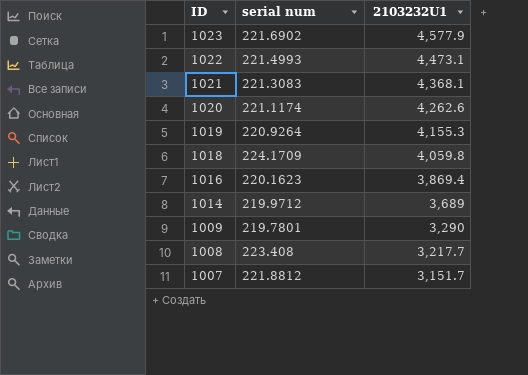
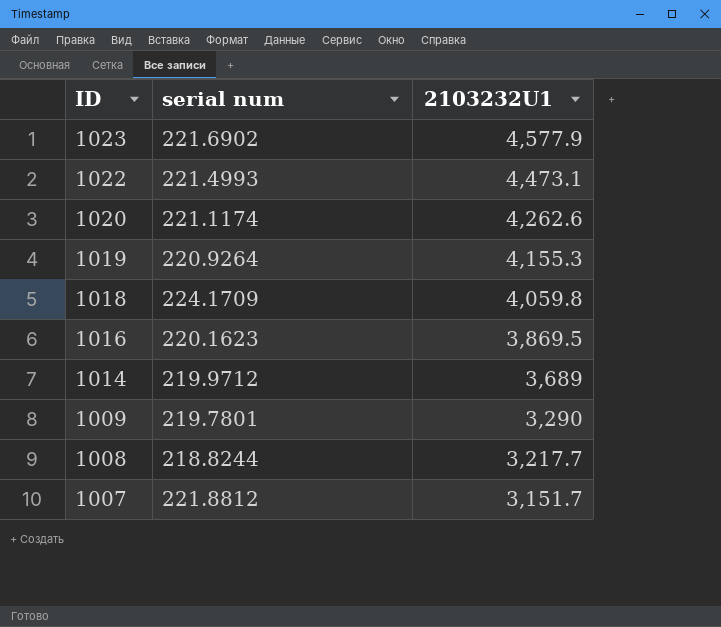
row 1021: 221.3083 | 4,368.1 -> none
1016 | 2103232U1: 3,869.4 -> 3,869.5
1008 | serial num: 223.408 -> 218.8244

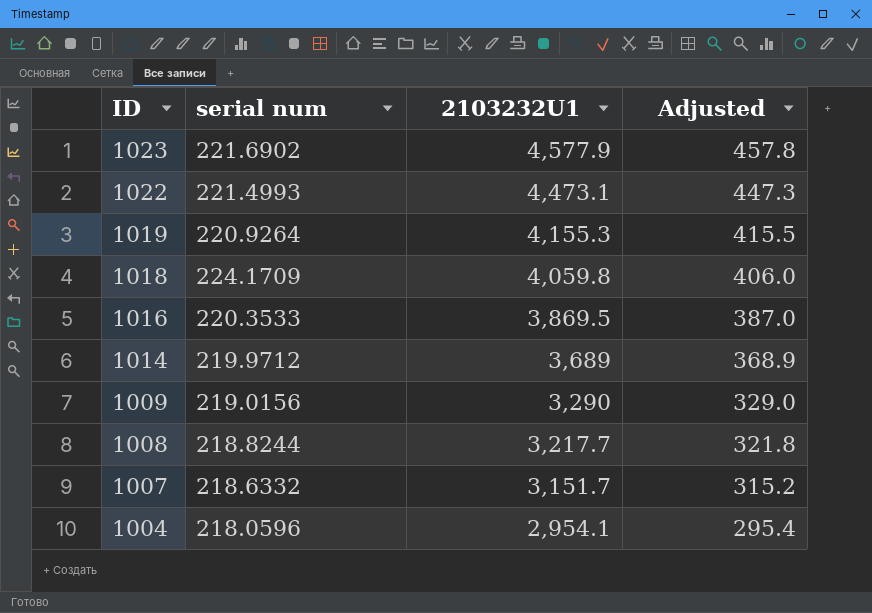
column Adjusted | formula: none -> [2103232U1] * 0.1
row 1020: 221.1174 | 4,262.6 -> none
1016 | serial num: 220.1623 -> 220.3533
1009 | serial num: 219.7801 -> 219.0156
1007 | serial num: 221.8812 -> 218.6332
row 1004: none -> 218.0596 | 2,954.1 | 295.4

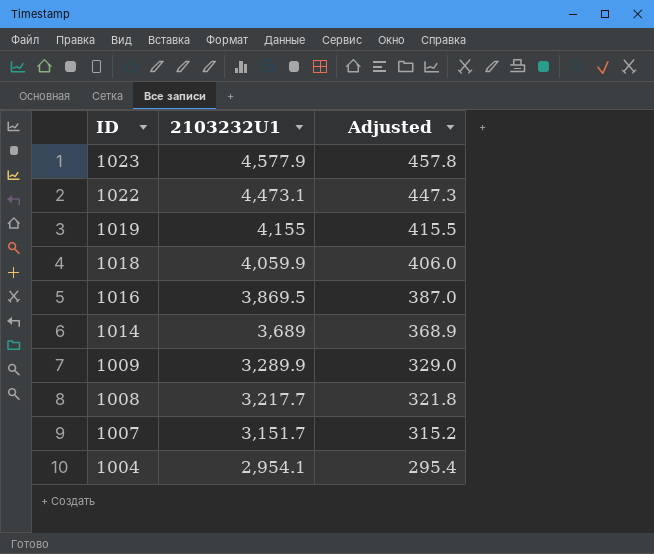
column serial num | position: 2 -> none
1019 | 2103232U1: 4,155.3 -> 4,155
1018 | 2103232U1: 4,059.8 -> 4,059.9
1009 | 2103232U1: 3,290 -> 3,289.9

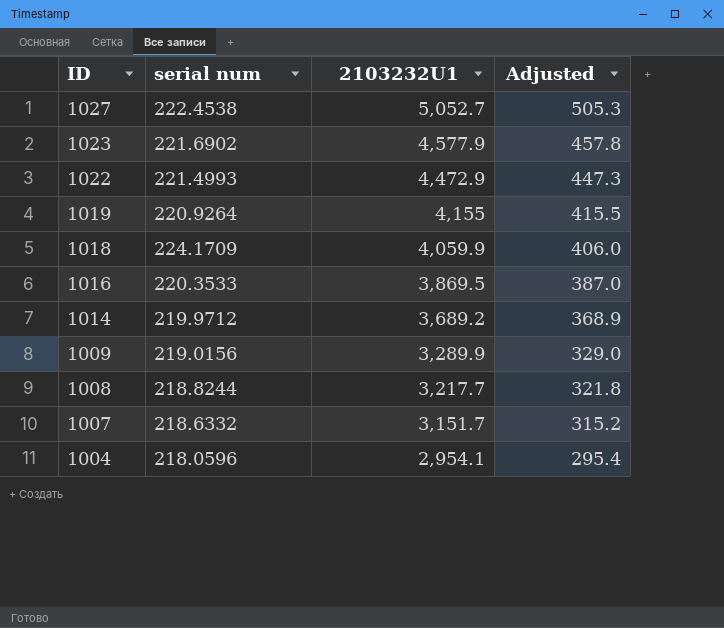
column serial num | position: none -> 2
row 1027: none -> 222.4538 | 5,052.7 | 505.3
1022 | 2103232U1: 4,473.1 -> 4,472.9
1014 | 2103232U1: 3,689 -> 3,689.2

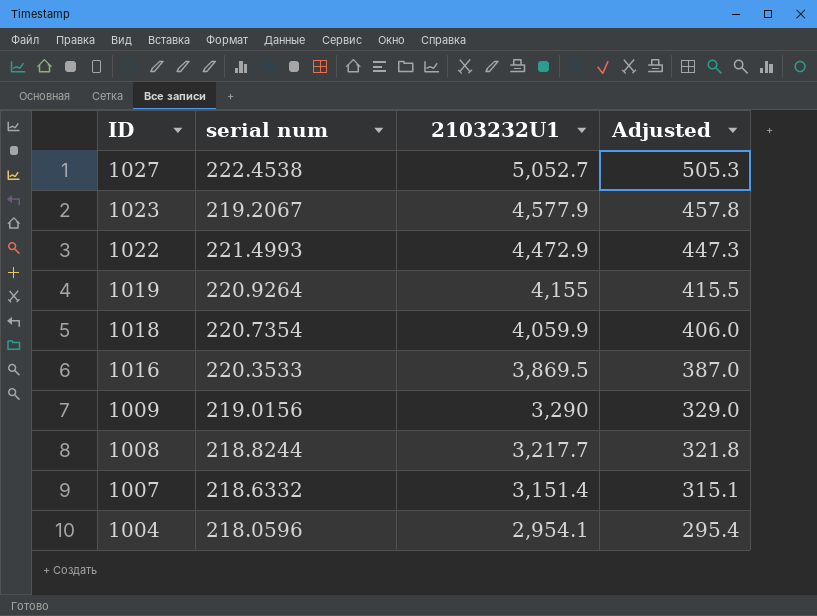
row 1014: 219.9712 | 3,689.2 | 368.9 -> none
1023 | serial num: 221.6902 -> 219.2067
1018 | serial num: 224.1709 -> 220.7354
1009 | 2103232U1: 3,289.9 -> 3,290
1007 | 2103232U1: 3,151.7 -> 3,151.4
1007 | Adjusted: 315.2 -> 315.1

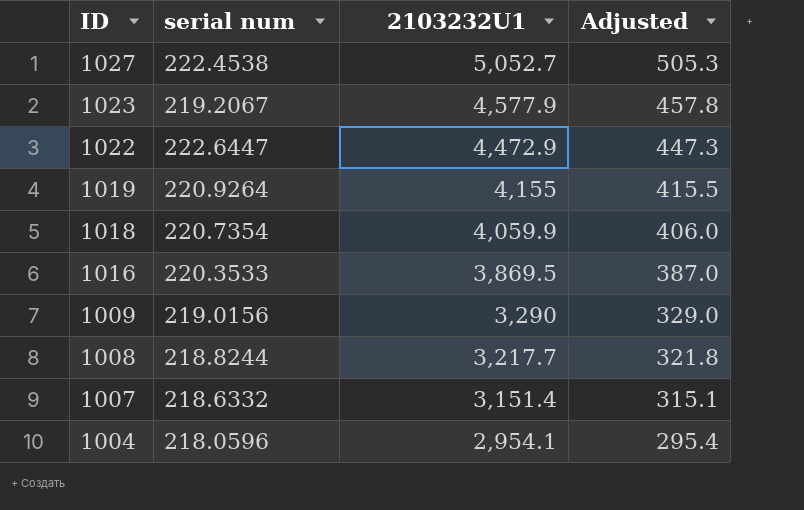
1022 | serial num: 221.4993 -> 222.6447

